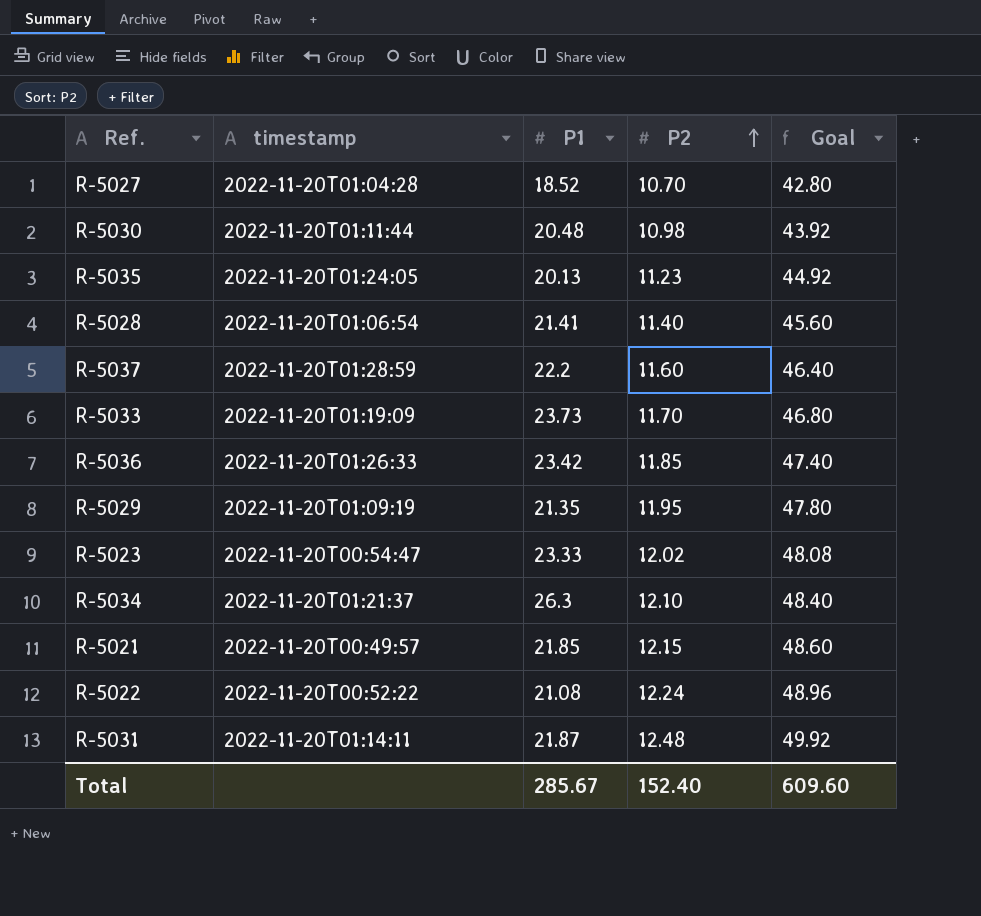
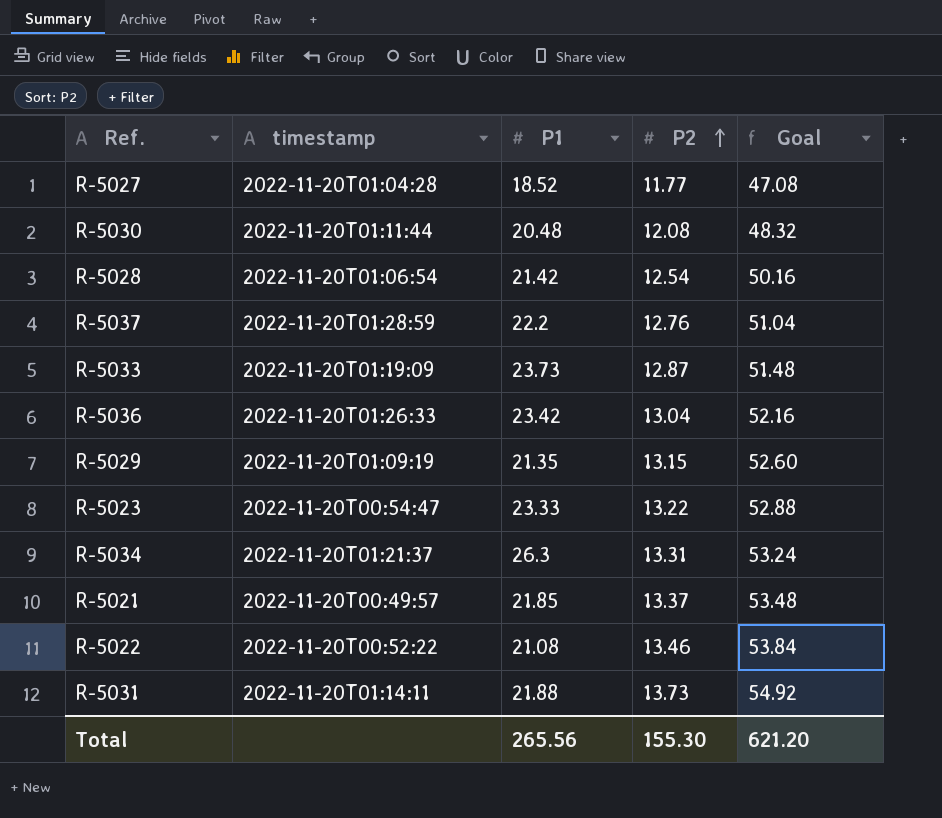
row R-5035: 2022-11-20T01:24:05 | 20.13 | 11.23 | 44.92 -> none
R-5027 | P2: 10.70 -> 11.77
R-5027 | Goal: 42.80 -> 47.08
R-5030 | P2: 10.98 -> 12.08
R-5030 | Goal: 43.92 -> 48.32
R-5028 | P1: 21.41 -> 21.42
R-5028 | P2: 11.40 -> 12.54
R-5028 | Goal: 45.60 -> 50.16
R-5037 | P2: 11.60 -> 12.76
R-5037 | Goal: 46.40 -> 51.04
R-5033 | P2: 11.70 -> 12.87
R-5033 | Goal: 46.80 -> 51.48
R-5036 | P2: 11.85 -> 13.04
R-5036 | Goal: 47.40 -> 52.16
R-5029 | P2: 11.95 -> 13.15
R-5029 | Goal: 47.80 -> 52.60
R-5023 | P2: 12.02 -> 13.22
R-5023 | Goal: 48.08 -> 52.88
R-5034 | P2: 12.10 -> 13.31
R-5034 | Goal: 48.40 -> 53.24
R-5021 | P2: 12.15 -> 13.37
R-5021 | Goal: 48.60 -> 53.48
R-5022 | P2: 12.24 -> 13.46
R-5022 | Goal: 48.96 -> 53.84
R-5031 | P1: 21.87 -> 21.88
R-5031 | P2: 12.48 -> 13.73
R-5031 | Goal: 49.92 -> 54.92
Total | P1: 285.67 -> 265.56
Total | P2: 152.40 -> 155.30
Total | Goal: 609.60 -> 621.20

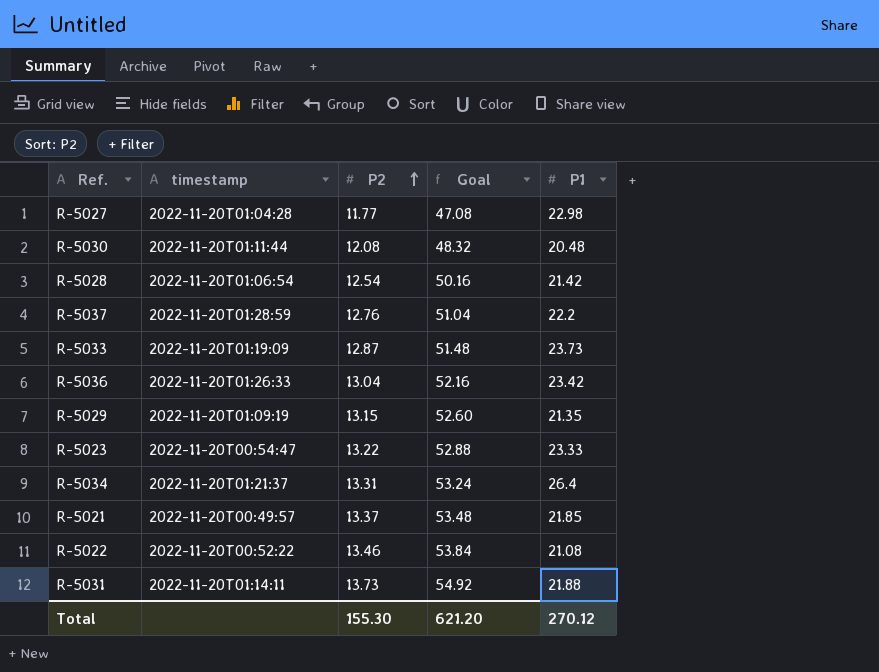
column P1 | position: 3 -> 5
R-5027 | P1: 18.52 -> 22.98
R-5034 | P1: 26.3 -> 26.4
Total | P1: 265.56 -> 270.12

